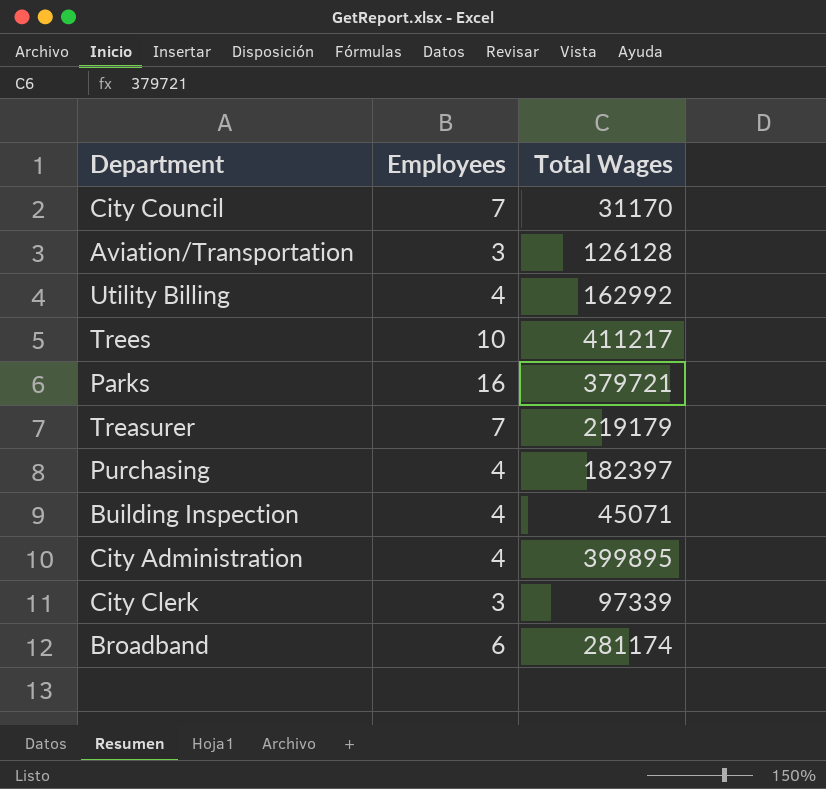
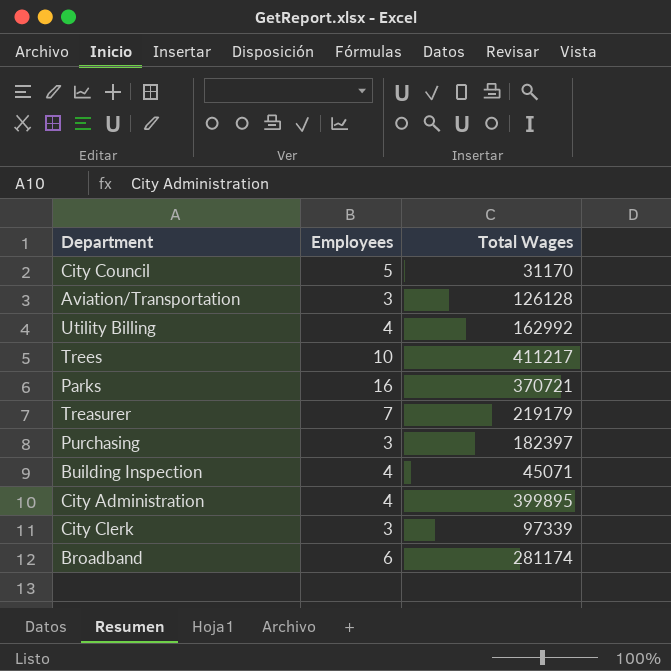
City Council | Employees: 7 -> 5
Parks | Total Wages: 379721 -> 370721
Purchasing | Employees: 4 -> 3

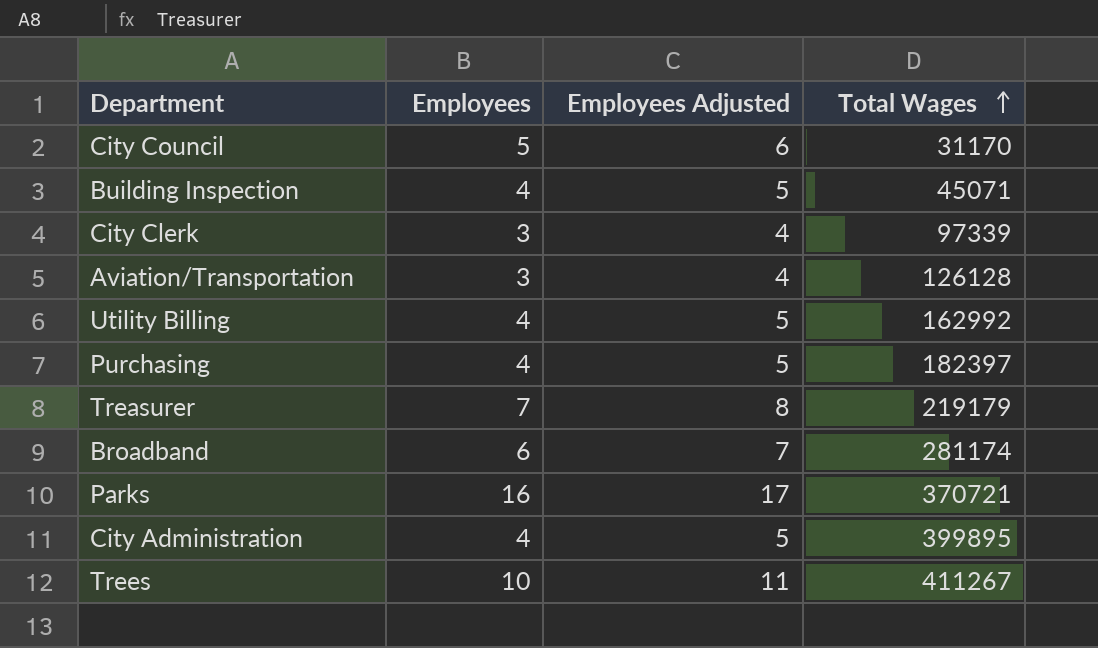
row order: none -> Total Wages ascending
column Employees Adjusted | formula: none -> [Employees] + 1
Purchasing | Employees: 3 -> 4
Trees | Total Wages: 411217 -> 411267

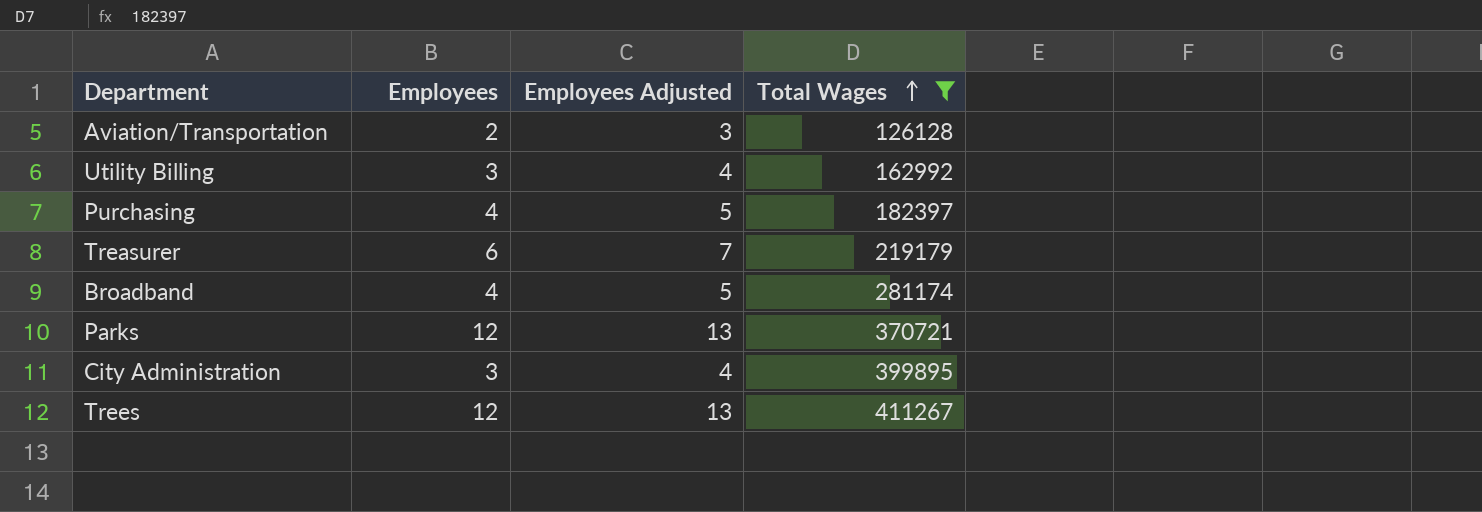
filter: none -> Total Wages >= 126128
Aviation/Transportation | Employees: 3 -> 2
Aviation/Transportation | Employees Adjusted: 4 -> 3
Utility Billing | Employees: 4 -> 3
Utility Billing | Employees Adjusted: 5 -> 4
Treasurer | Employees: 7 -> 6
Treasurer | Employees Adjusted: 8 -> 7
Broadband | Employees: 6 -> 4
Broadband | Employees Adjusted: 7 -> 5
Parks | Employees: 16 -> 12
Parks | Employees Adjusted: 17 -> 13
City Administration | Employees: 4 -> 3
City Administration | Employees Adjusted: 5 -> 4
Trees | Employees: 10 -> 12
Trees | Employees Adjusted: 11 -> 13

